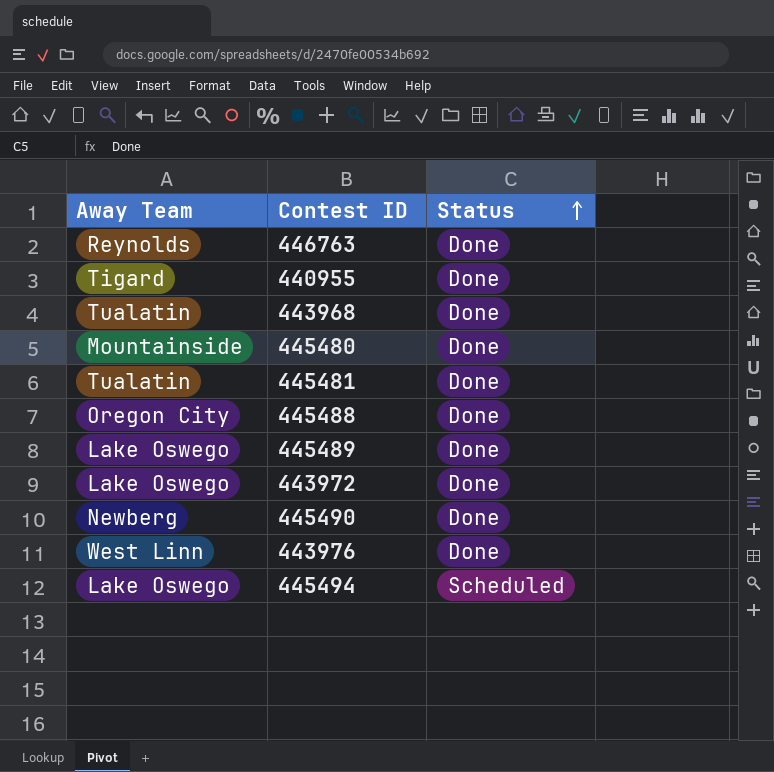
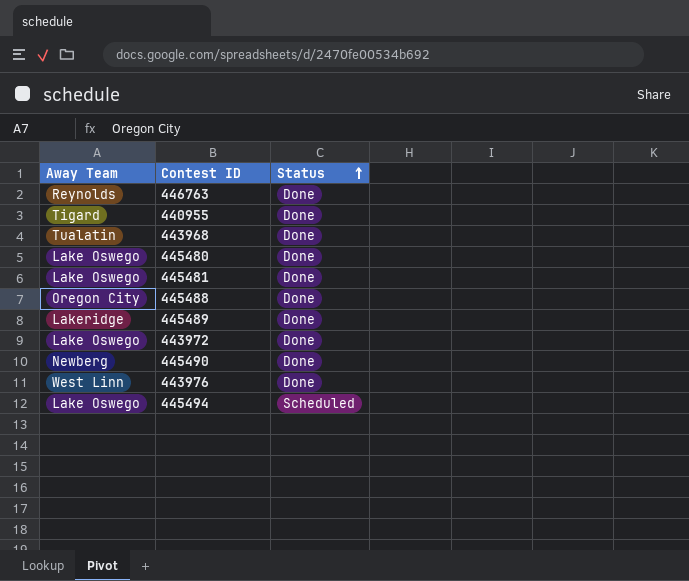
445480 | Away Team: Mountainside -> Lake Oswego
445481 | Away Team: Tualatin -> Lake Oswego
445489 | Away Team: Lake Oswego -> Lakeridge

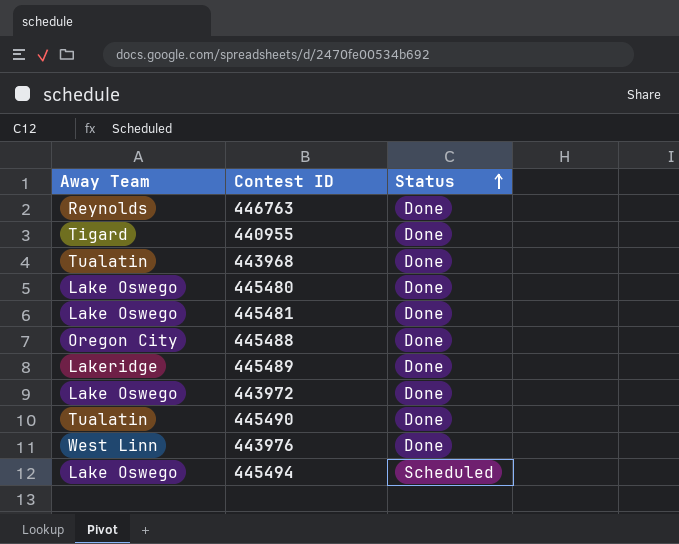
445490 | Away Team: Newberg -> Tualatin

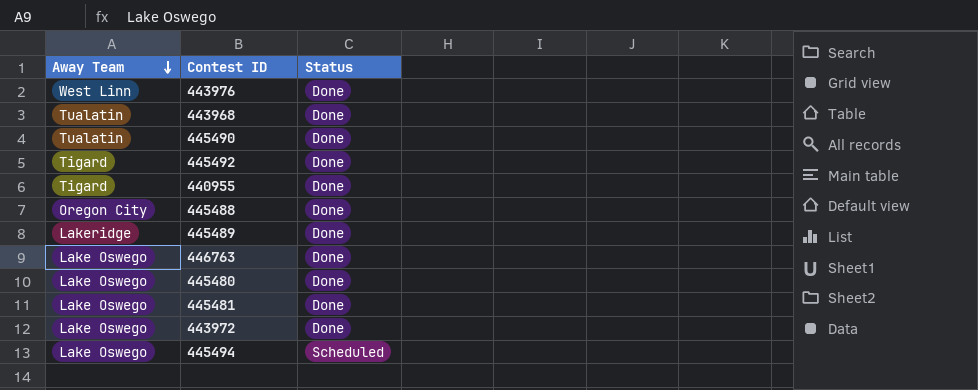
row order: Status ascending -> Away Team descending
row 445492: none -> Tigard | Done
446763 | Away Team: Reynolds -> Lake Oswego

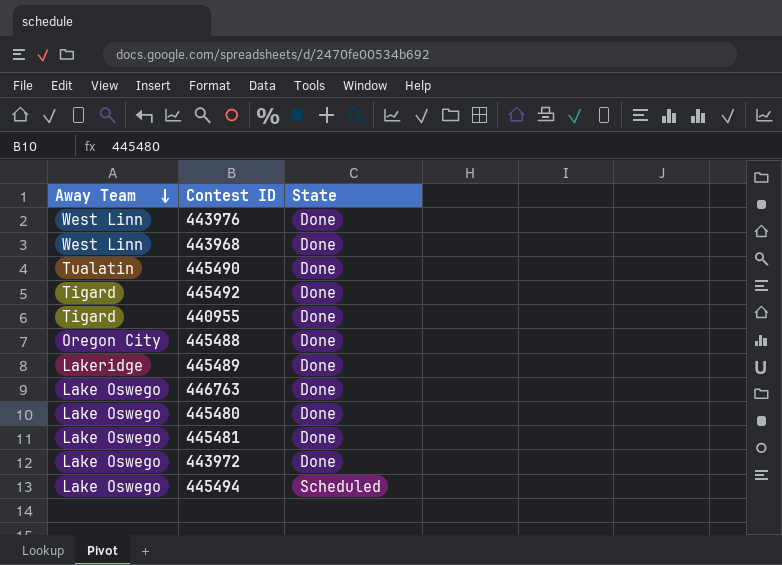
column name: Status -> State
443968 | Away Team: Tualatin -> West Linn

